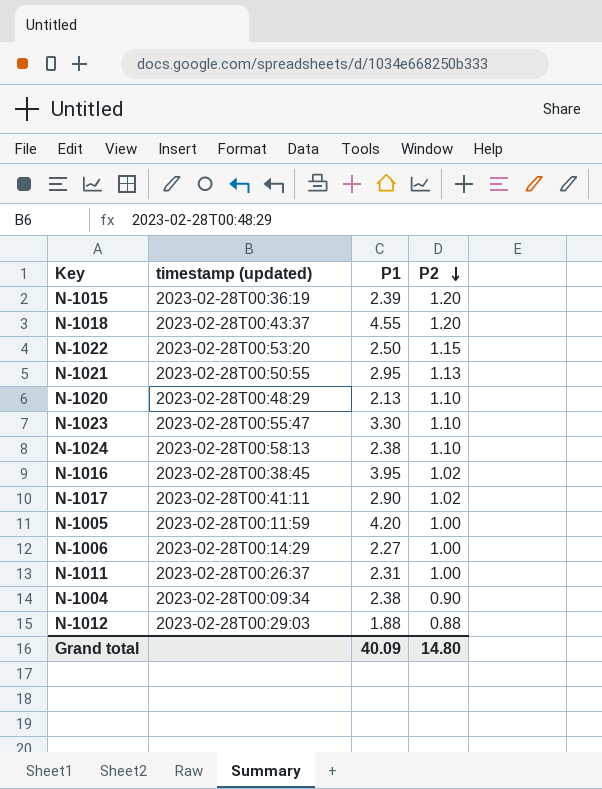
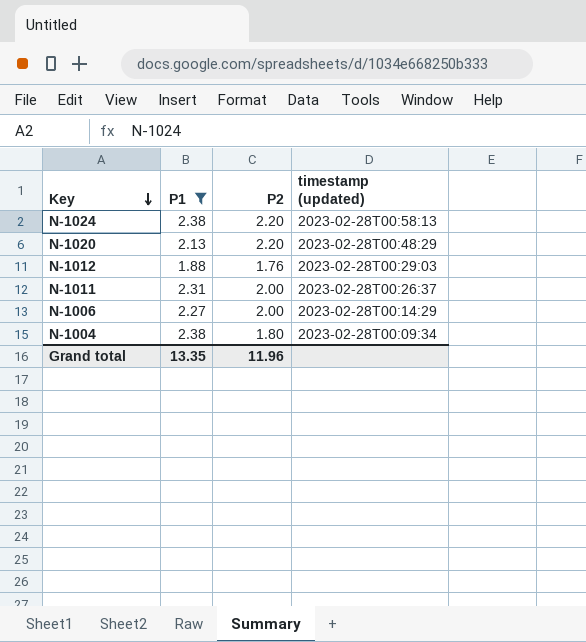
filter: none -> P1 <= 2.38
row order: P2 descending -> Key descending
column timestamp (updated) | position: 2 -> 4
N-1024 | P2: 1.10 -> 2.20
N-1020 | P2: 1.10 -> 2.20
N-1012 | P2: 0.88 -> 1.76
N-1011 | P2: 1.00 -> 2.00
N-1006 | P2: 1.00 -> 2.00
N-1004 | P2: 0.90 -> 1.80
Grand total | P1: 40.09 -> 13.35
Grand total | P2: 14.80 -> 11.96

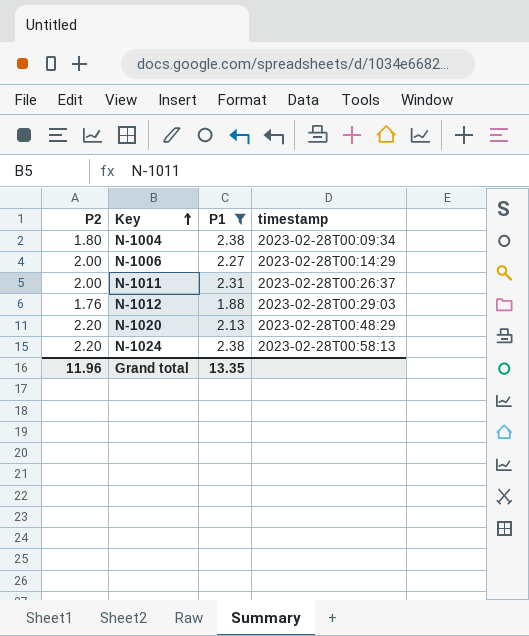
row order: Key descending -> Key ascending
column P2 | position: 3 -> 1
column name: timestamp (updated) -> timestamp

